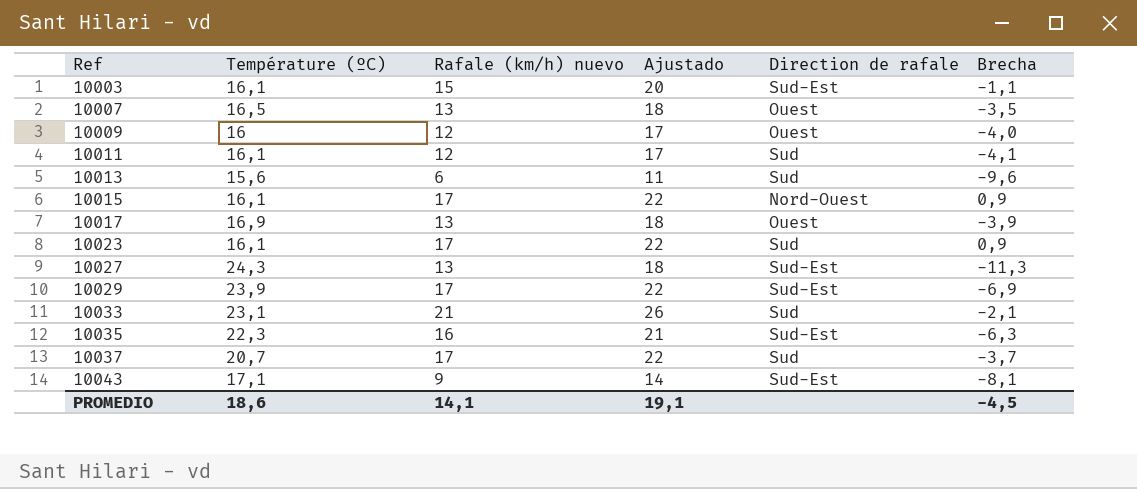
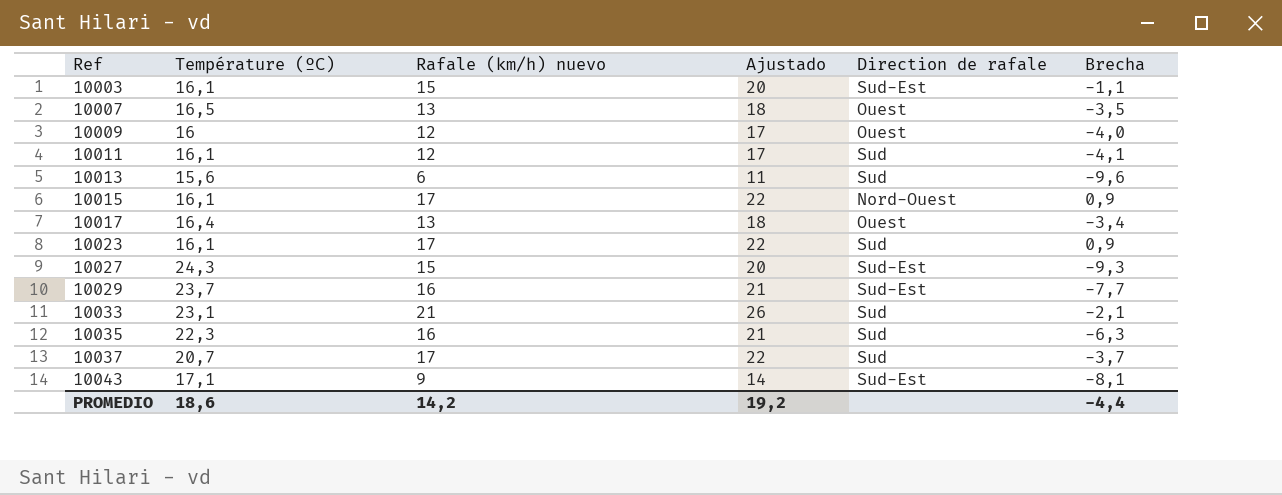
10017 | Température (ºC): 16,9 -> 16,4
10017 | Brecha: -3,9 -> -3,4
10027 | Rafale (km/h) nuevo: 13 -> 15
10027 | Ajustado: 18 -> 20
10027 | Brecha: -11,3 -> -9,3
10029 | Température (ºC): 23,9 -> 23,7
10029 | Rafale (km/h) nuevo: 17 -> 16
10029 | Ajustado: 22 -> 21
10029 | Brecha: -6,9 -> -7,7
10035 | Direction de rafale: Sud-Est -> Sud
PROMEDIO | Rafale (km/h) nuevo: 14,1 -> 14,2
PROMEDIO | Ajustado: 19,1 -> 19,2
PROMEDIO | Brecha: -4,5 -> -4,4

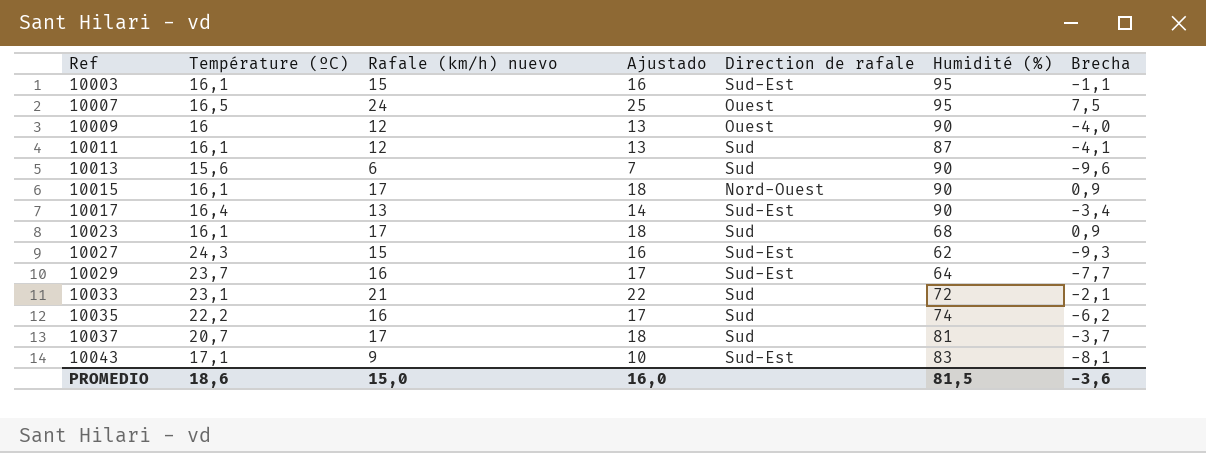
column Ajustado | formula: [Rafale (km/h) nuevo] + 5 -> [Rafale (km/h) nuevo] + 1
column Humidité (%) | position: none -> 6
10007 | Rafale (km/h) nuevo: 13 -> 24
10007 | Brecha: -3,5 -> 7,5
10017 | Direction de rafale: Ouest -> Sud-Est
10035 | Température (ºC): 22,3 -> 22,2
10035 | Brecha: -6,3 -> -6,2
PROMEDIO | Rafale (km/h) nuevo: 14,2 -> 15,0
PROMEDIO | Ajustado: 19,2 -> 16,0
PROMEDIO | Brecha: -4,4 -> -3,6

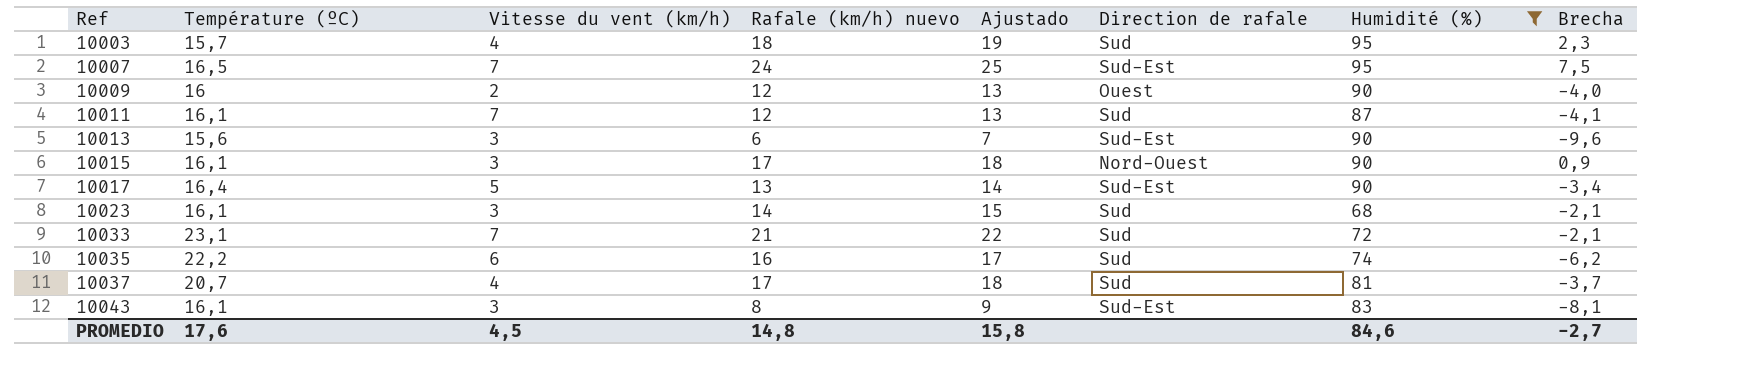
filter: none -> Humidité (%) >= 68
column Vitesse du vent (km/h) | position: none -> 3
10003 | Température (ºC): 16,1 -> 15,7
10003 | Rafale (km/h) nuevo: 15 -> 18
10003 | Ajustado: 16 -> 19
10003 | Direction de rafale: Sud-Est -> Sud
10003 | Brecha: -1,1 -> 2,3
10007 | Direction de rafale: Ouest -> Sud-Est
10013 | Direction de rafale: Sud -> Sud-Est
10023 | Rafale (km/h) nuevo: 17 -> 14
10023 | Ajustado: 18 -> 15
10023 | Brecha: 0,9 -> -2,1
10043 | Température (ºC): 17,1 -> 16,1
10043 | Rafale (km/h) nuevo: 9 -> 8
10043 | Ajustado: 10 -> 9
PROMEDIO | Température (ºC): 18,6 -> 17,6
PROMEDIO | Rafale (km/h) nuevo: 15,0 -> 14,8
PROMEDIO | Ajustado: 16,0 -> 15,8
PROMEDIO | Humidité (%): 81,5 -> 84,6
PROMEDIO | Brecha: -3,6 -> -2,7

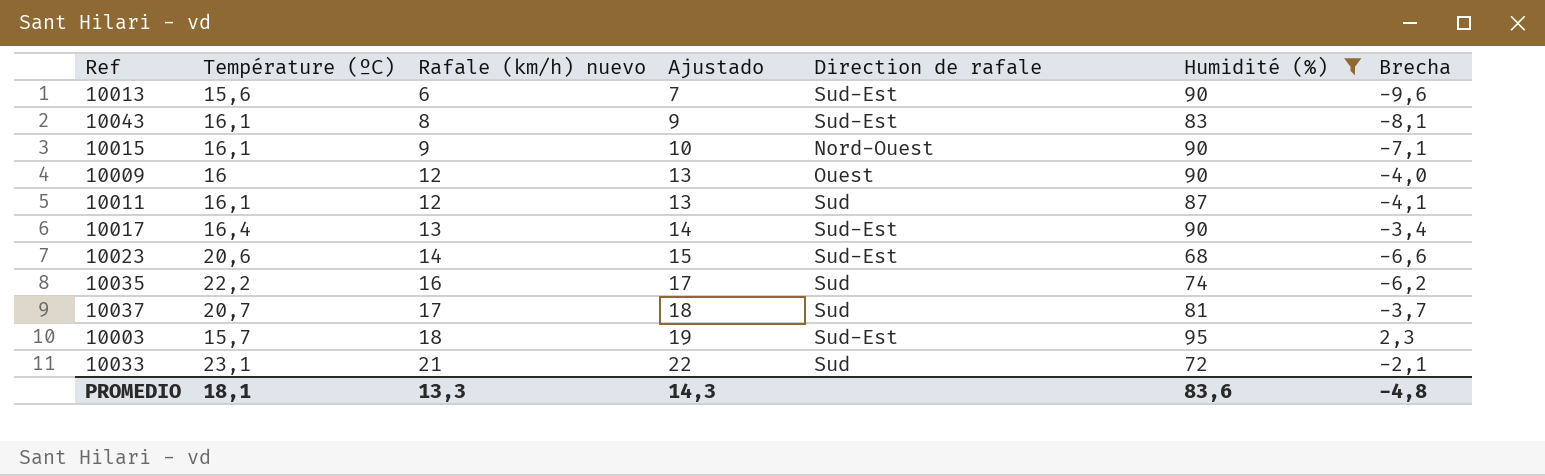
row order: Ref ascending -> Rafale (km/h) nuevo ascending
column Vitesse du vent (km/h) | position: 3 -> none
row 10007: 16,5 | 7 | 24 | 25 | Sud-Est | 95 | 7,5 -> none
10015 | Rafale (km/h) nuevo: 17 -> 9
10015 | Ajustado: 18 -> 10
10015 | Brecha: 0,9 -> -7,1
10023 | Température (ºC): 16,1 -> 20,6
10023 | Direction de rafale: Sud -> Sud-Est
10023 | Brecha: -2,1 -> -6,6
10003 | Direction de rafale: Sud -> Sud-Est
PROMEDIO | Température (ºC): 17,6 -> 18,1
PROMEDIO | Rafale (km/h) nuevo: 14,8 -> 13,3
PROMEDIO | Ajustado: 15,8 -> 14,3
PROMEDIO | Humidité (%): 84,6 -> 83,6
PROMEDIO | Brecha: -2,7 -> -4,8

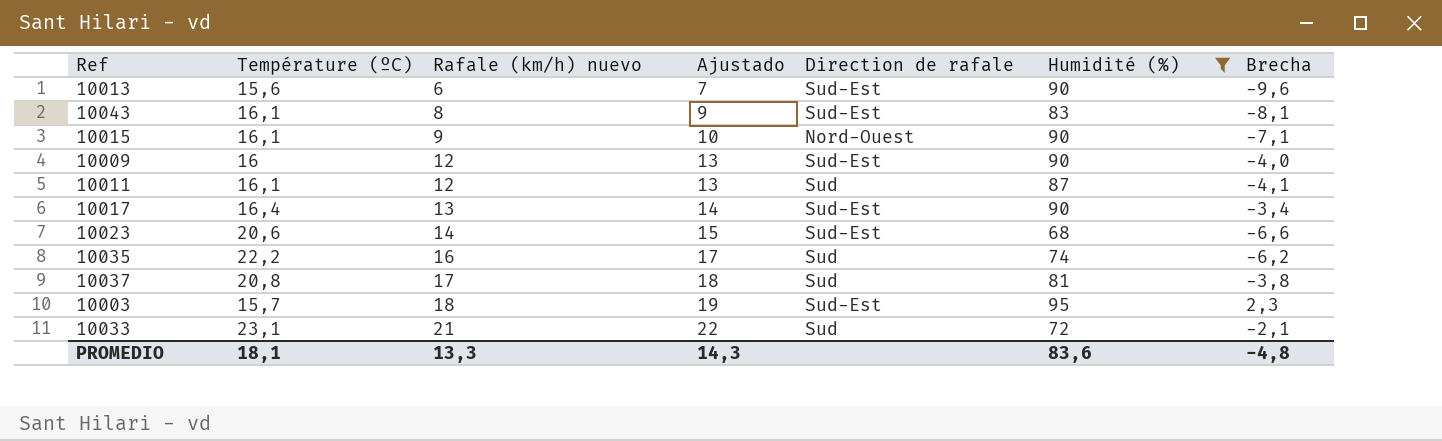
10009 | Direction de rafale: Ouest -> Sud-Est
10037 | Température (ºC): 20,7 -> 20,8
10037 | Brecha: -3,7 -> -3,8

